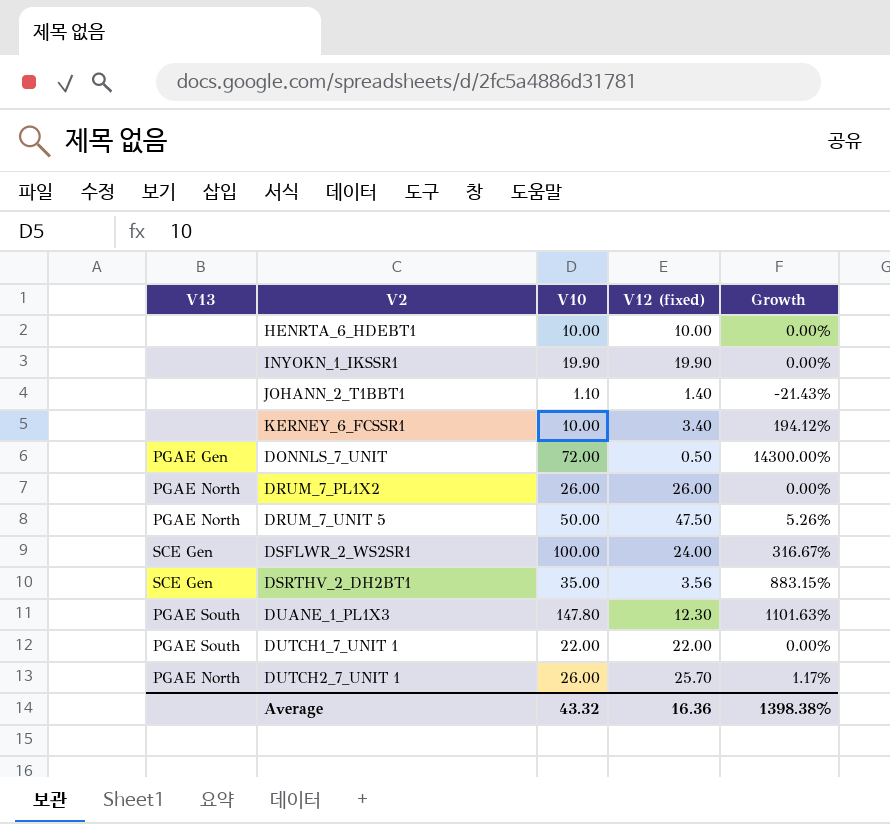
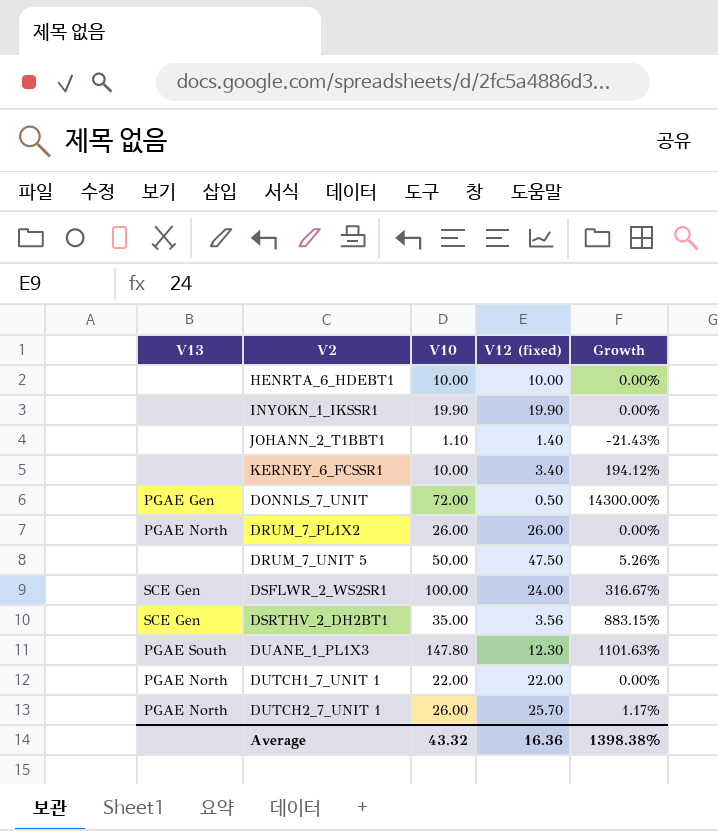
DRUM_7_UNIT 5 | V13: PGAE North -> none
DUTCH1_7_UNIT 1 | V13: PGAE South -> PGAE North

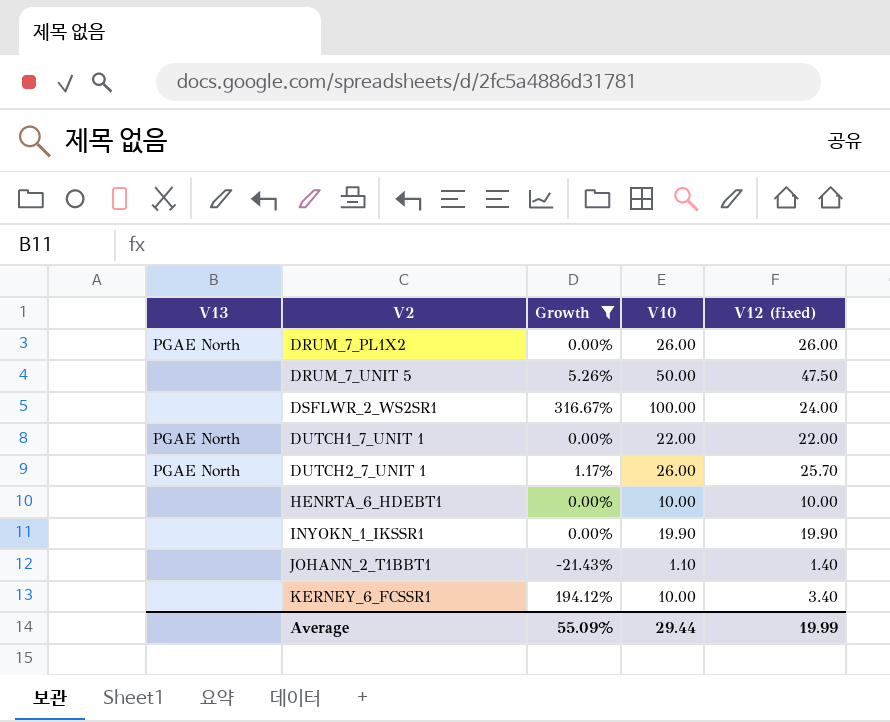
filter: none -> Growth <= 316.67%
row order: none -> V2 ascending
column Growth | position: 5 -> 3
DSFLWR_2_WS2SR1 | V13: SCE Gen -> none
Average | Growth: 1398.38% -> 55.09%
Average | V10: 43.32 -> 29.44
Average | V12 (fixed): 16.36 -> 19.99

